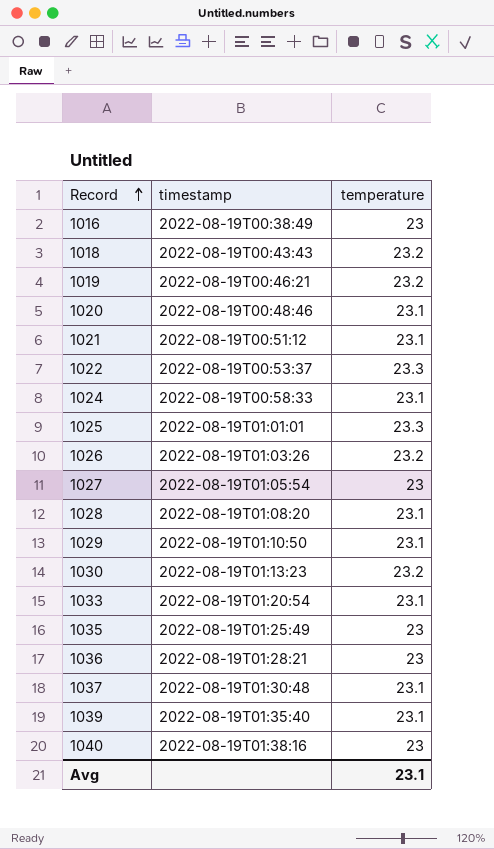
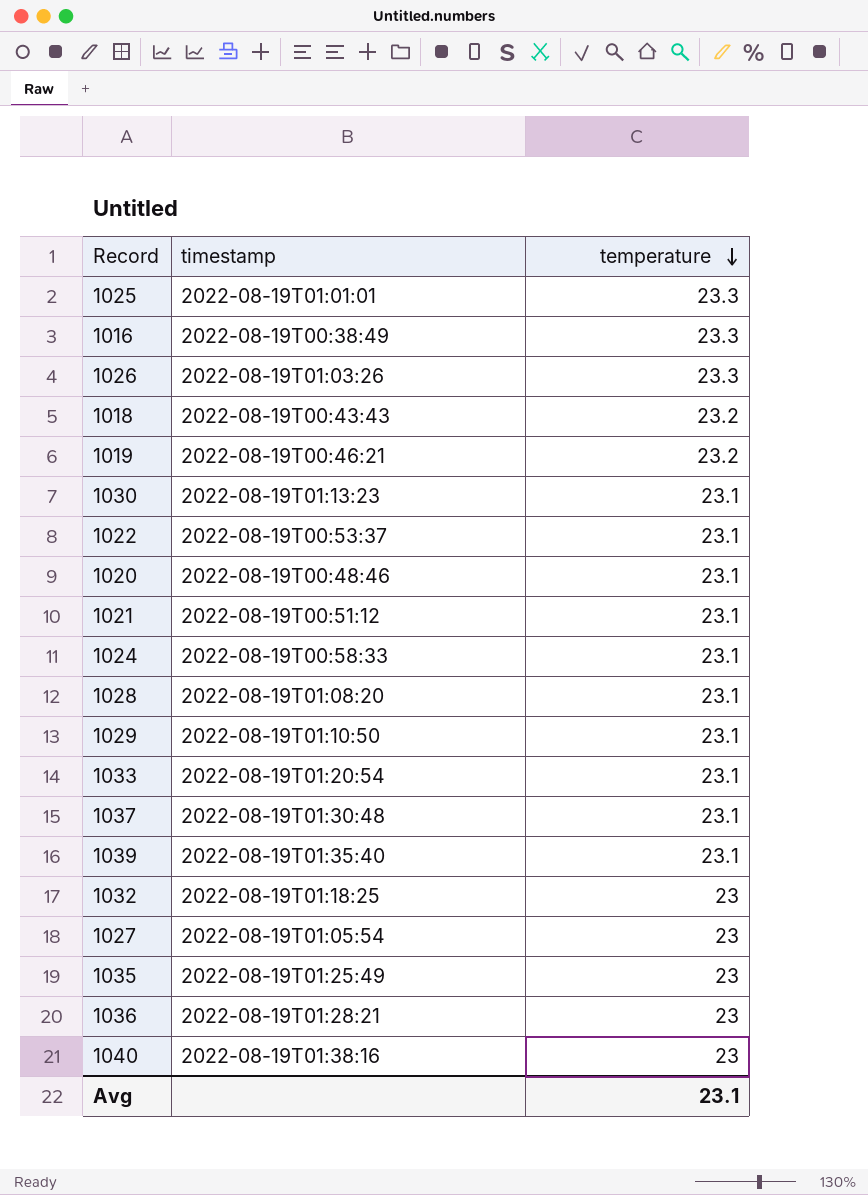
row order: Record ascending -> temperature descending
1016 | temperature: 23 -> 23.3
1026 | temperature: 23.2 -> 23.3
1030 | temperature: 23.2 -> 23.1
1022 | temperature: 23.3 -> 23.1
row 1032: none -> 2022-08-19T01:18:25 | 23

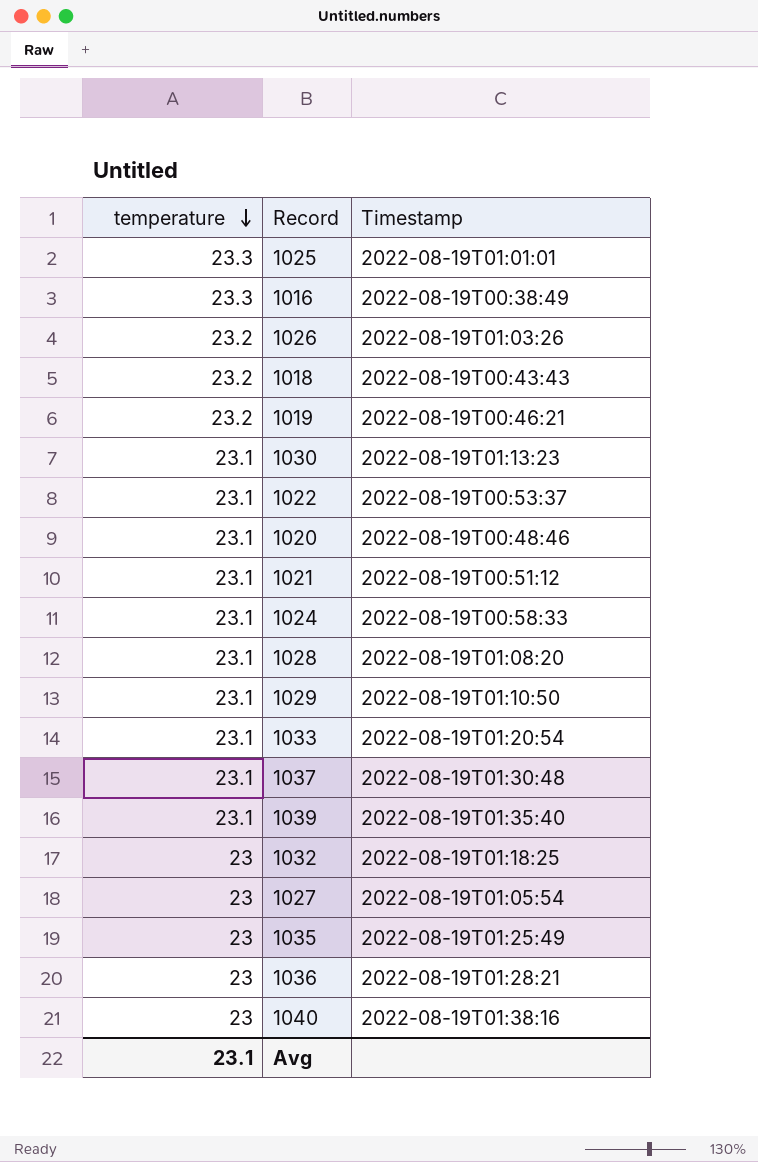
column temperature | position: 3 -> 1
column name: timestamp -> Timestamp
1026 | temperature: 23.3 -> 23.2

